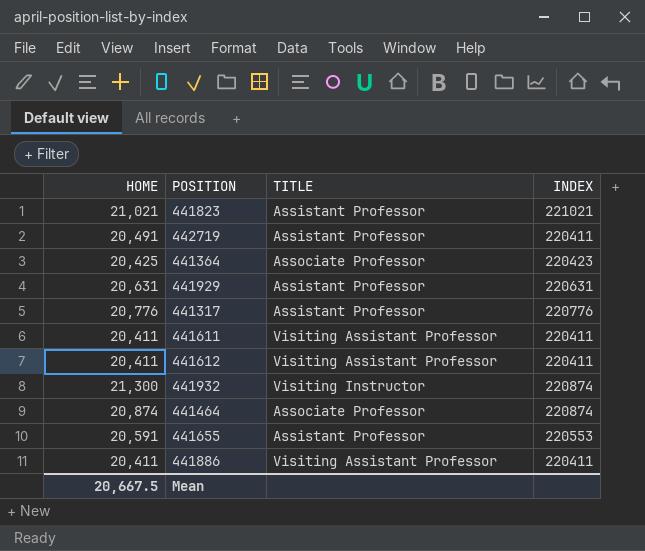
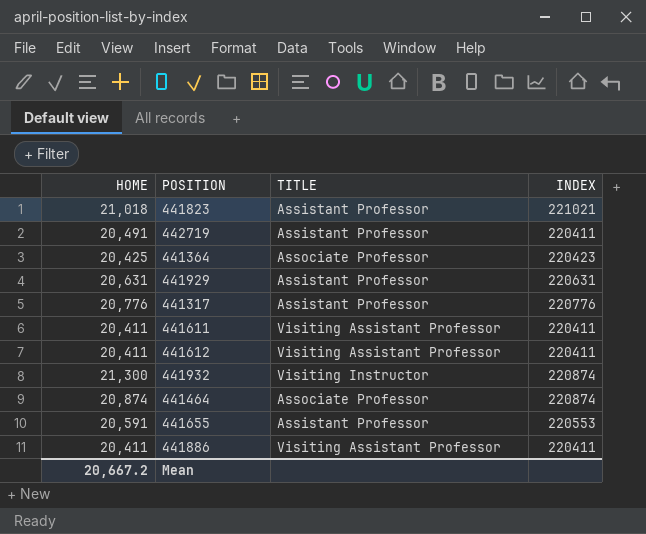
441823 | HOME: 21,021 -> 21,018
Mean | HOME: 20,667.5 -> 20,667.2

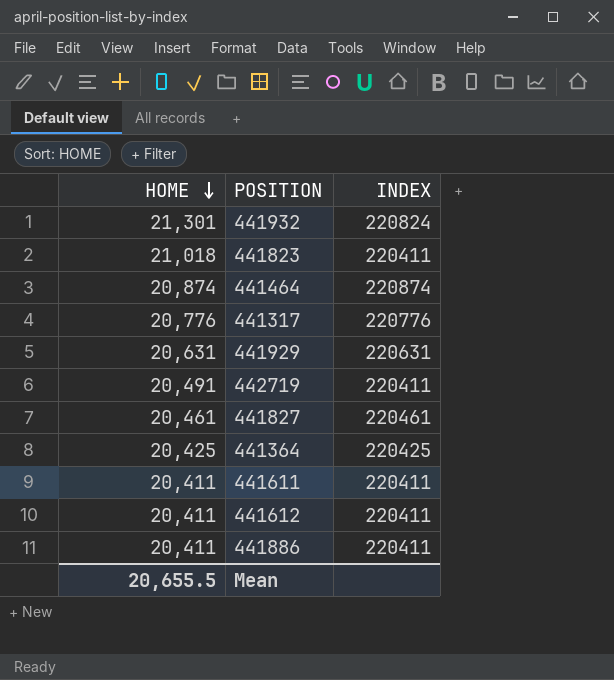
row order: none -> HOME descending
column TITLE | position: 3 -> none
row 441655: 20,591 | Assistant Professor | 220553 -> none
441932 | HOME: 21,300 -> 21,301
441932 | INDEX: 220874 -> 220824
441823 | INDEX: 221021 -> 220411
row 441827: none -> 20,461 | 220461
441364 | INDEX: 220423 -> 220425
Mean | HOME: 20,667.2 -> 20,655.5

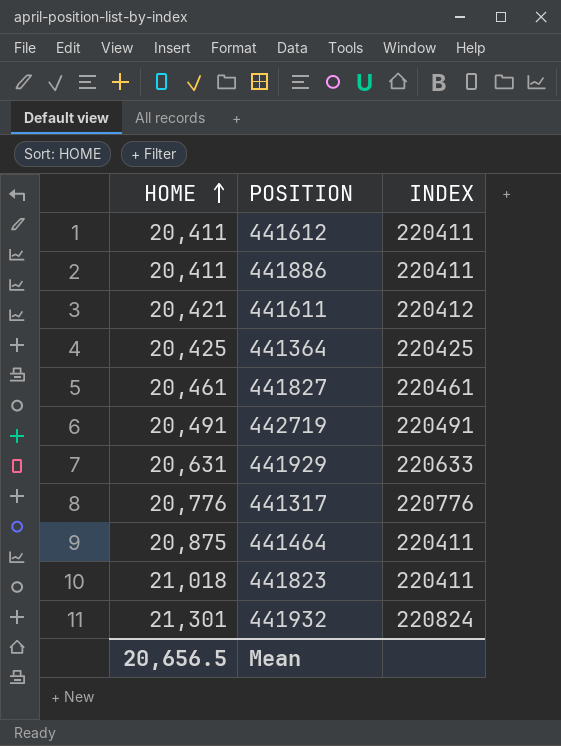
row order: HOME descending -> HOME ascending
441611 | HOME: 20,411 -> 20,421
441611 | INDEX: 220411 -> 220412
442719 | INDEX: 220411 -> 220491
441929 | INDEX: 220631 -> 220633
441464 | HOME: 20,874 -> 20,875
441464 | INDEX: 220874 -> 220411
Mean | HOME: 20,655.5 -> 20,656.5

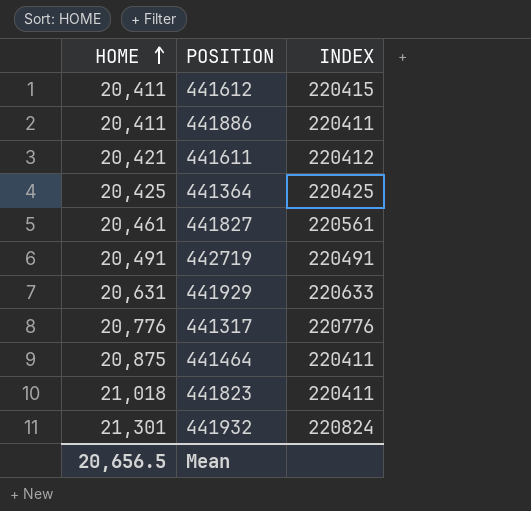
441612 | INDEX: 220411 -> 220415
441827 | INDEX: 220461 -> 220561

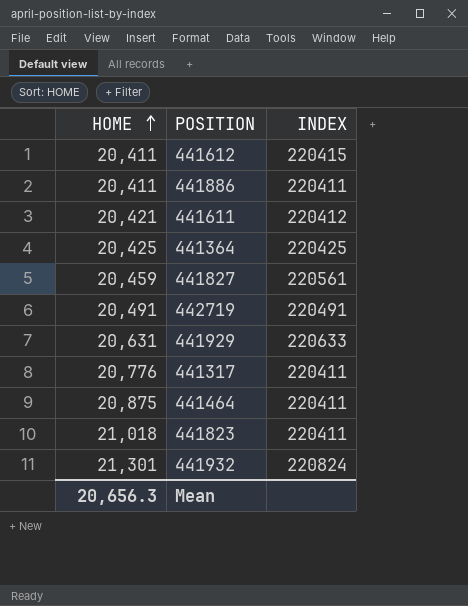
441827 | HOME: 20,461 -> 20,459
441317 | INDEX: 220776 -> 220411
Mean | HOME: 20,656.5 -> 20,656.3

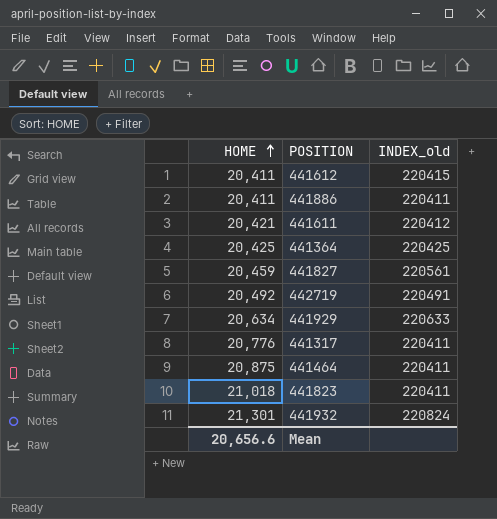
column name: INDEX -> INDEX_old
442719 | HOME: 20,491 -> 20,492
441929 | HOME: 20,631 -> 20,634
Mean | HOME: 20,656.3 -> 20,656.6

